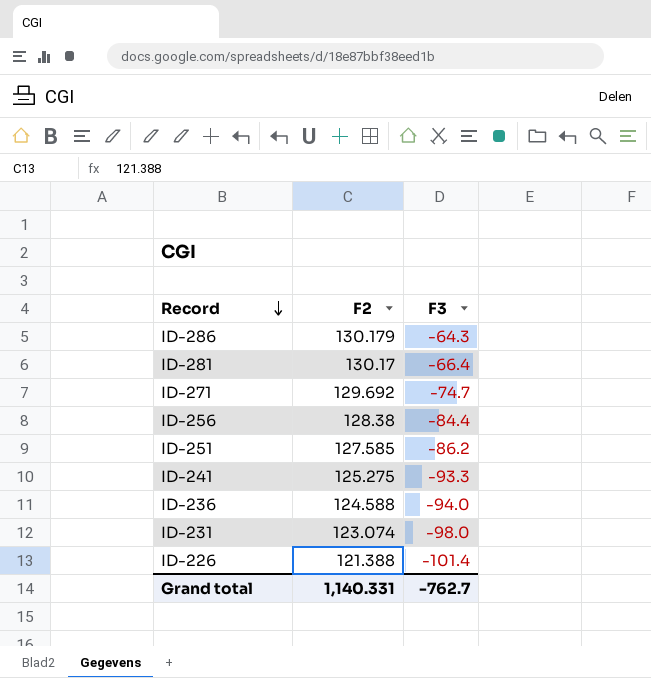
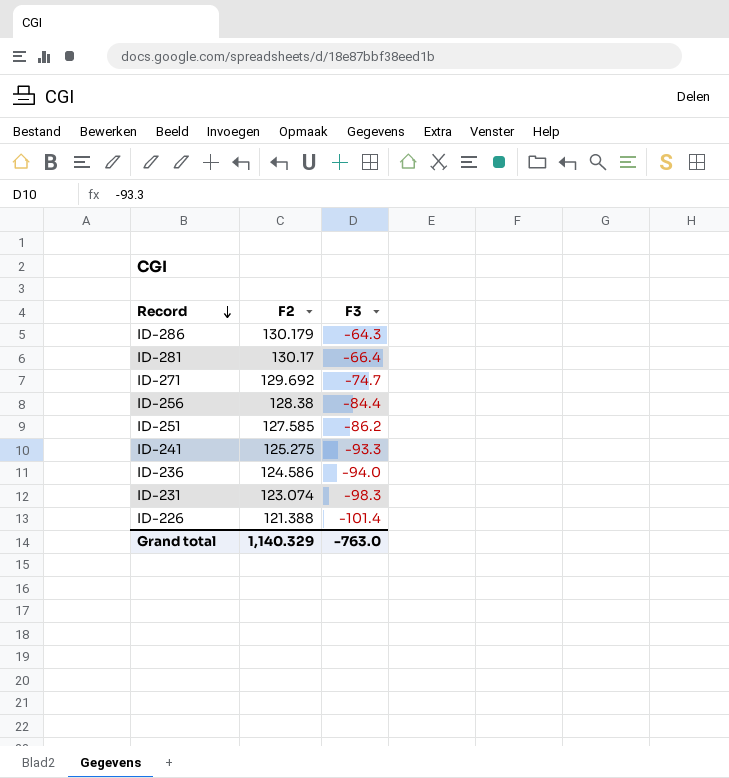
ID-236 | F2: 124.588 -> 124.586
ID-231 | F3: -98.0 -> -98.3
Grand total | F2: 1,140.331 -> 1,140.329
Grand total | F3: -762.7 -> -763.0

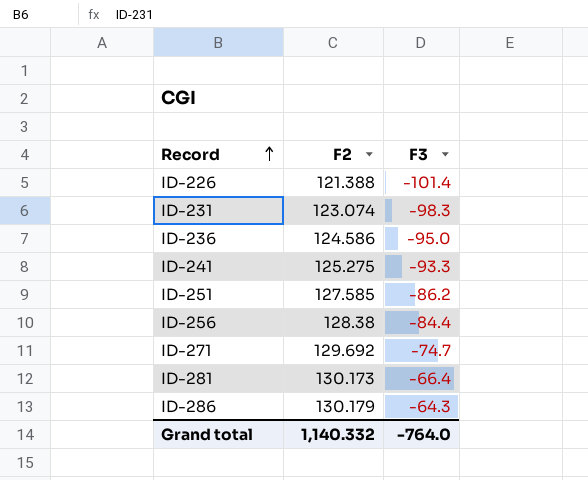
row order: Record descending -> Record ascending
ID-236 | F3: -94.0 -> -95.0
ID-281 | F2: 130.17 -> 130.173
Grand total | F2: 1,140.329 -> 1,140.332
Grand total | F3: -763.0 -> -764.0

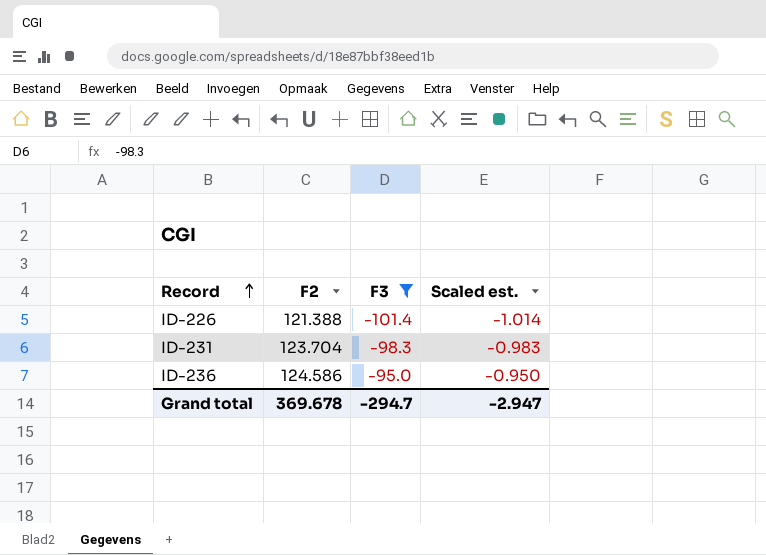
filter: none -> F3 <= -95.0
column Scaled est. | formula: none -> [F3] * 0.01
ID-231 | F2: 123.074 -> 123.704
Grand total | F2: 1,140.332 -> 369.678
Grand total | F3: -764.0 -> -294.7

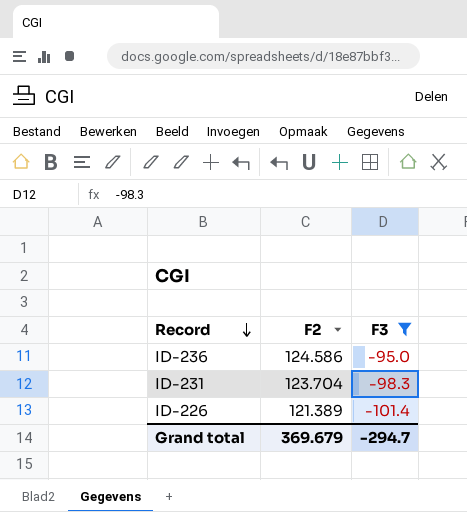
row order: Record ascending -> Record descending
column Scaled est. | formula: [F3] * 0.01 -> none
ID-226 | F2: 121.388 -> 121.389
Grand total | F2: 369.678 -> 369.679

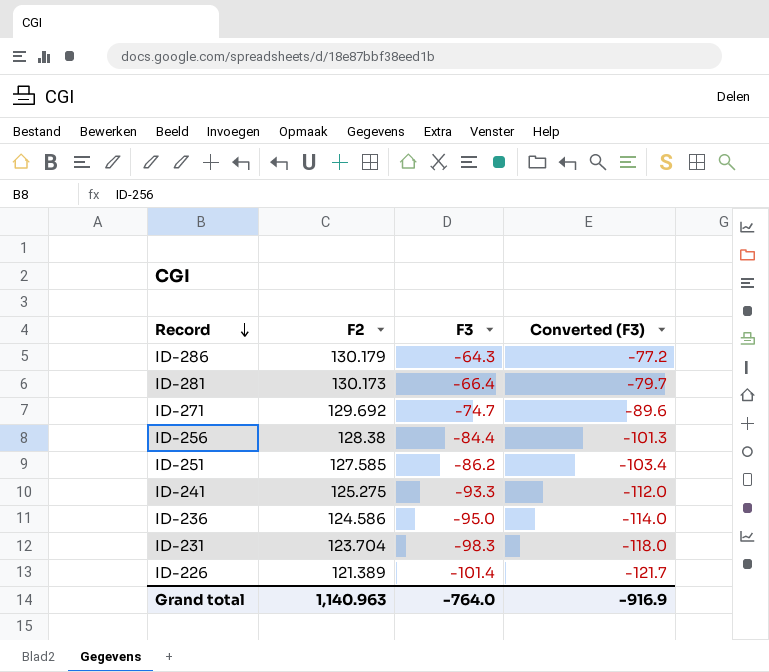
filter: F3 <= -95.0 -> none
column Converted (F3) | formula: none -> [F3] * 1.2
Grand total | F2: 369.679 -> 1,140.963
Grand total | F3: -294.7 -> -764.0

